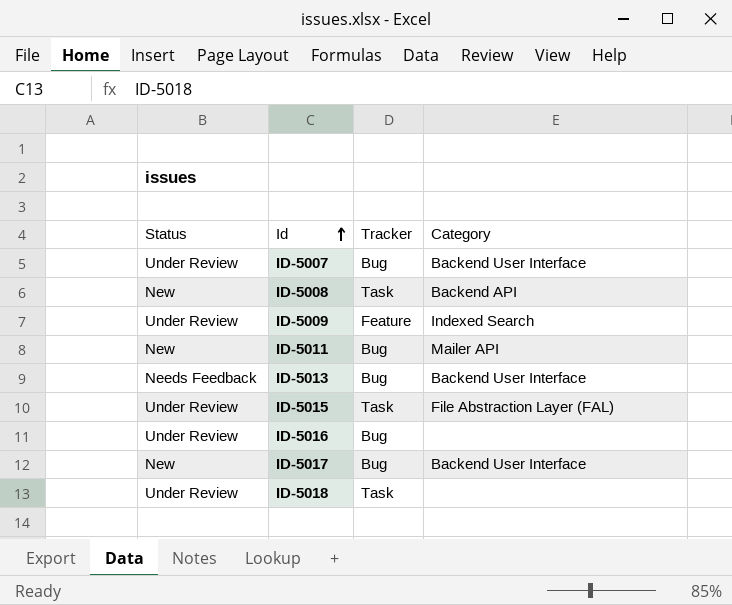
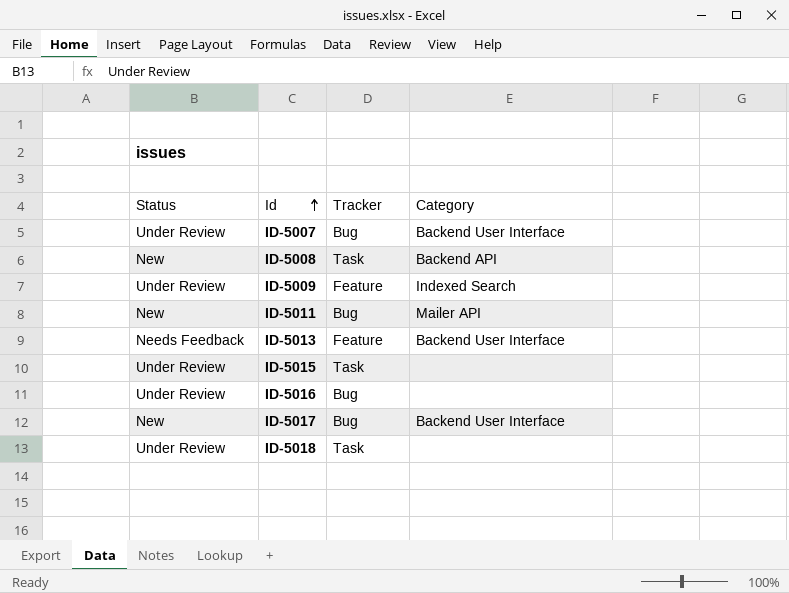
ID-5013 | Tracker: Bug -> Feature
ID-5015 | Category: File Abstraction Layer (FAL) -> none

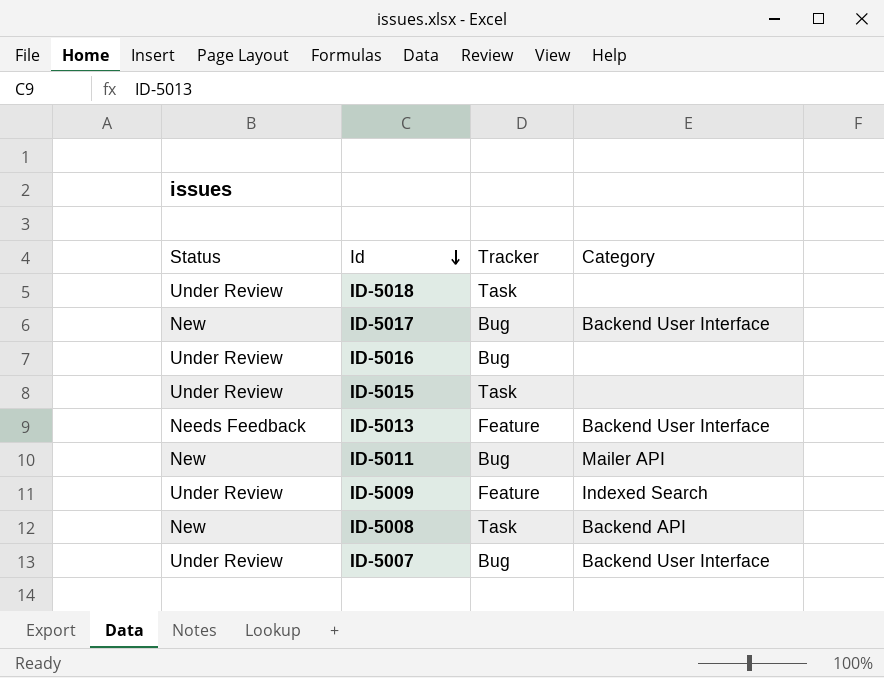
row order: Id ascending -> Id descending

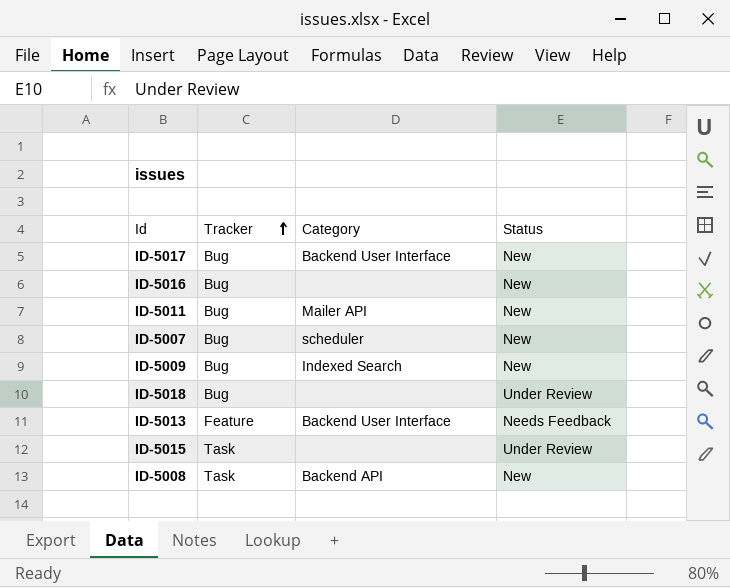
row order: Id descending -> Tracker ascending
column Status | position: 1 -> 4
ID-5016 | Status: Under Review -> New
ID-5007 | Category: Backend User Interface -> scheduler
ID-5007 | Status: Under Review -> New
ID-5009 | Tracker: Feature -> Bug
ID-5009 | Status: Under Review -> New
ID-5018 | Tracker: Task -> Bug

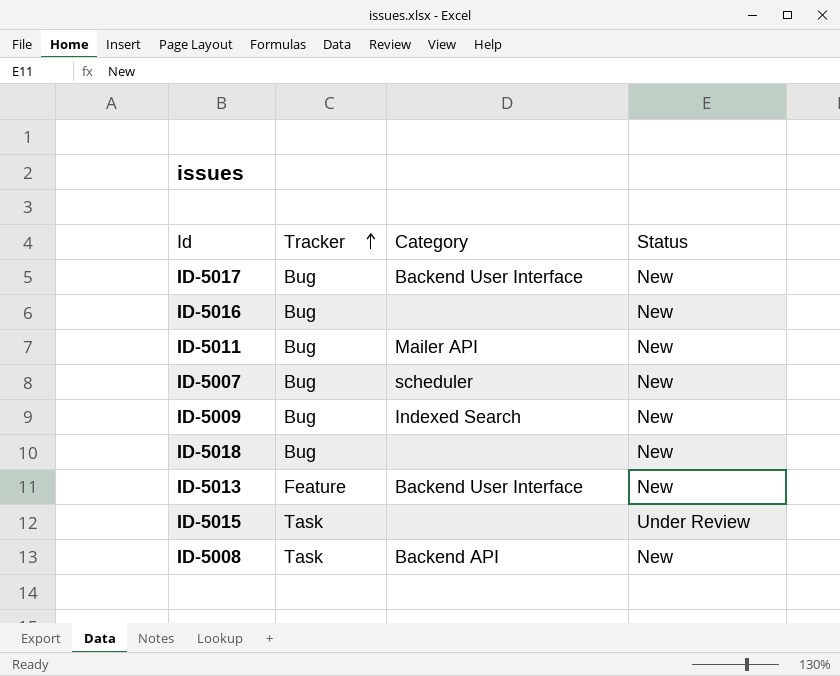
ID-5018 | Status: Under Review -> New
ID-5013 | Status: Needs Feedback -> New

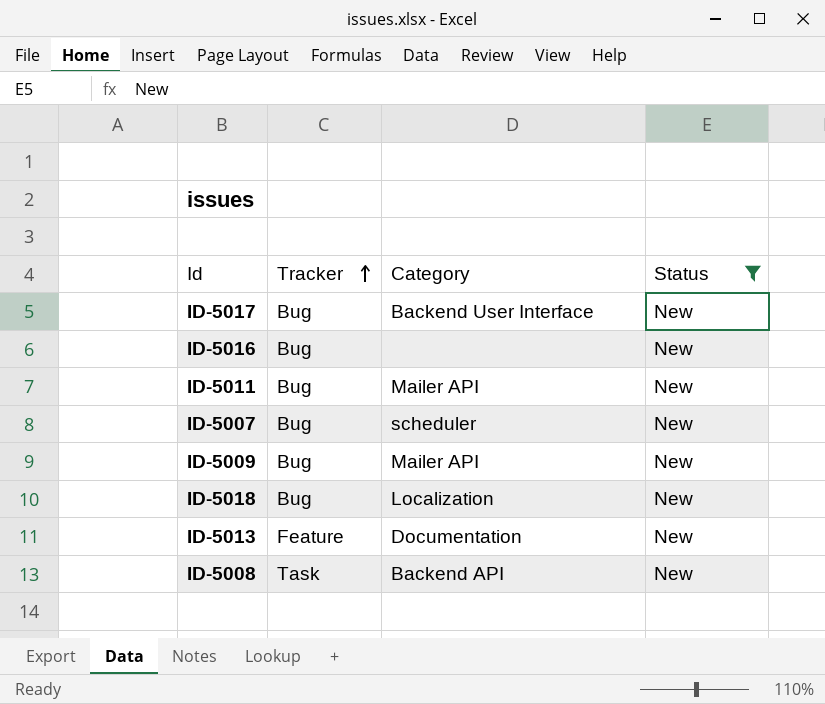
filter: none -> Status = New
ID-5009 | Category: Indexed Search -> Mailer API
ID-5018 | Category: none -> Localization
ID-5013 | Category: Backend User Interface -> Documentation

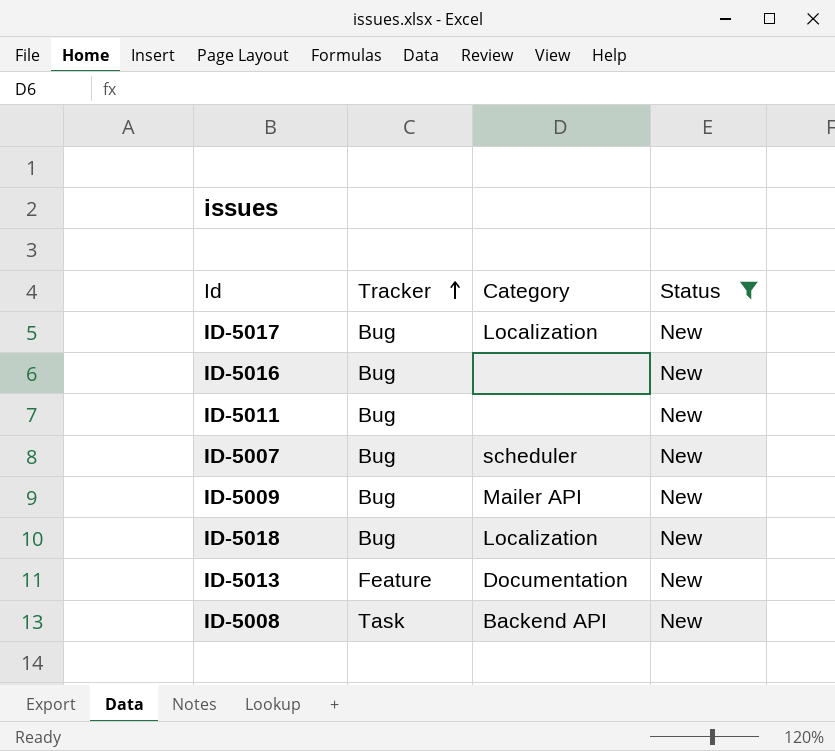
ID-5017 | Category: Backend User Interface -> Localization
ID-5011 | Category: Mailer API -> none

